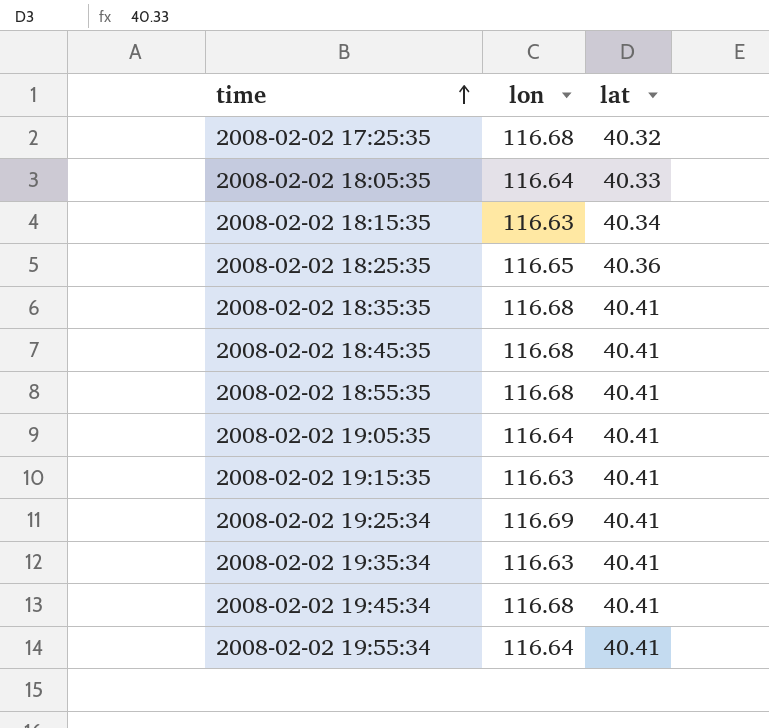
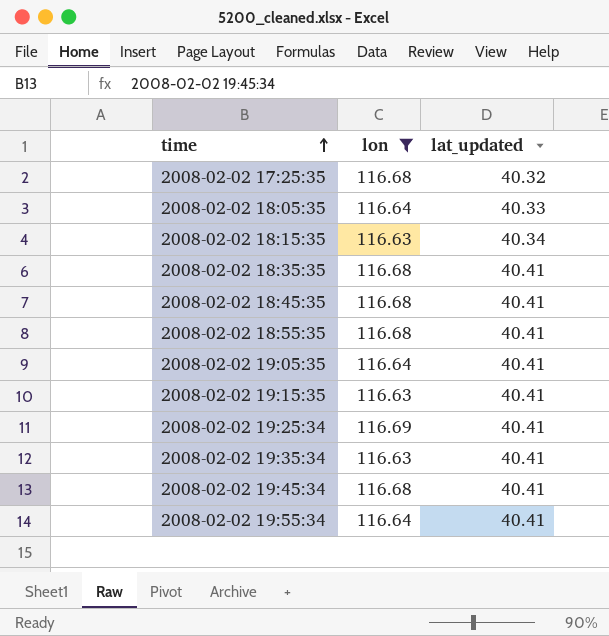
filter: none -> lon != 116.65
column name: lat -> lat_updated

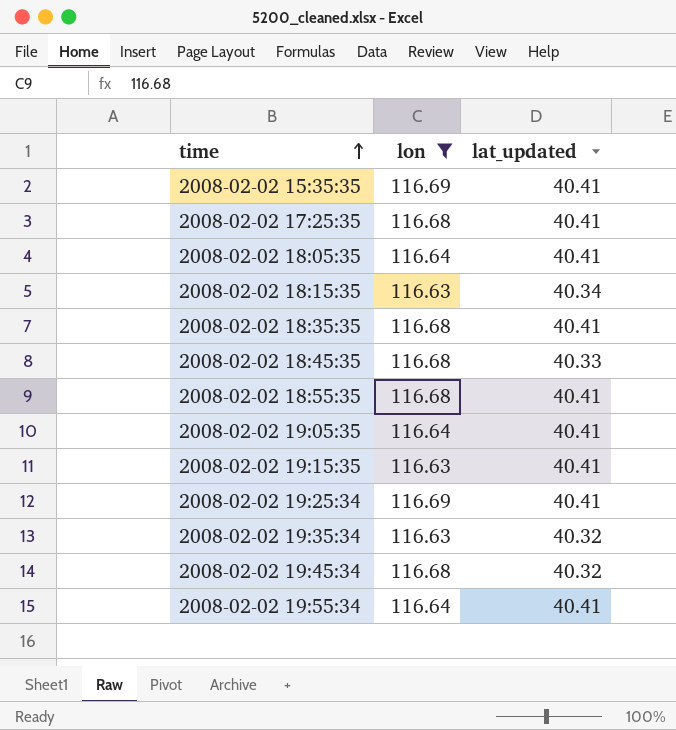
row 2008-02-02 15:35:35: none -> 116.69 | 40.41
2008-02-02 17:25:35 | lat_updated: 40.32 -> 40.41
2008-02-02 18:05:35 | lat_updated: 40.33 -> 40.41
2008-02-02 18:45:35 | lat_updated: 40.41 -> 40.33
2008-02-02 19:35:34 | lat_updated: 40.41 -> 40.32
2008-02-02 19:45:34 | lat_updated: 40.41 -> 40.32

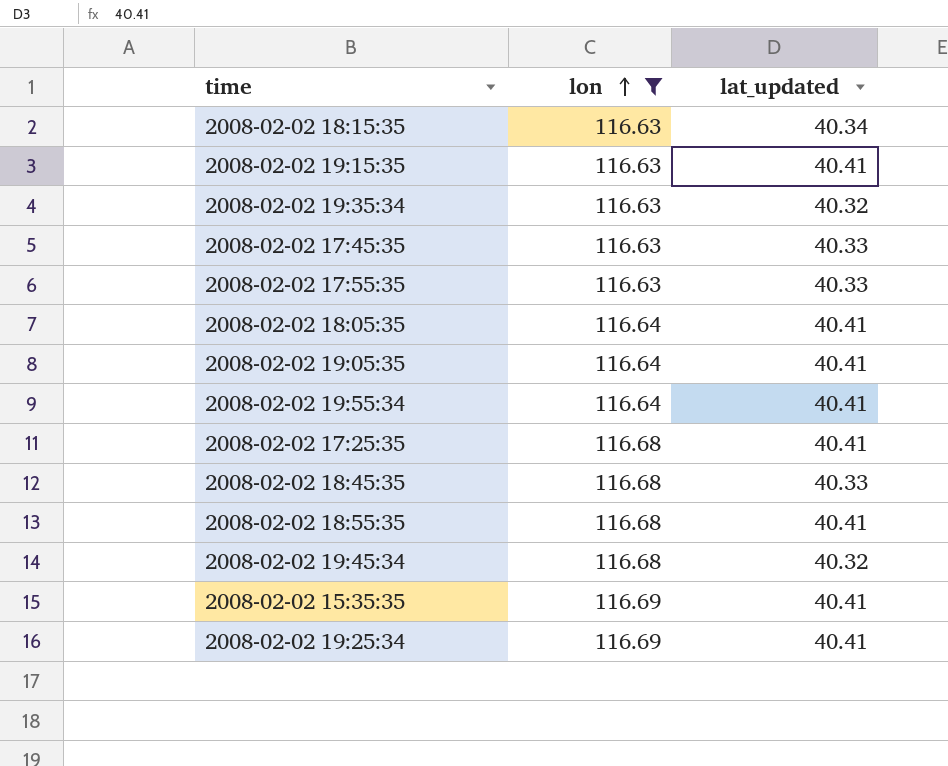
row order: time ascending -> lon ascending
row 2008-02-02 18:35:35: 116.68 | 40.41 -> none
row 2008-02-02 17:45:35: none -> 116.63 | 40.33
row 2008-02-02 17:55:35: none -> 116.63 | 40.33

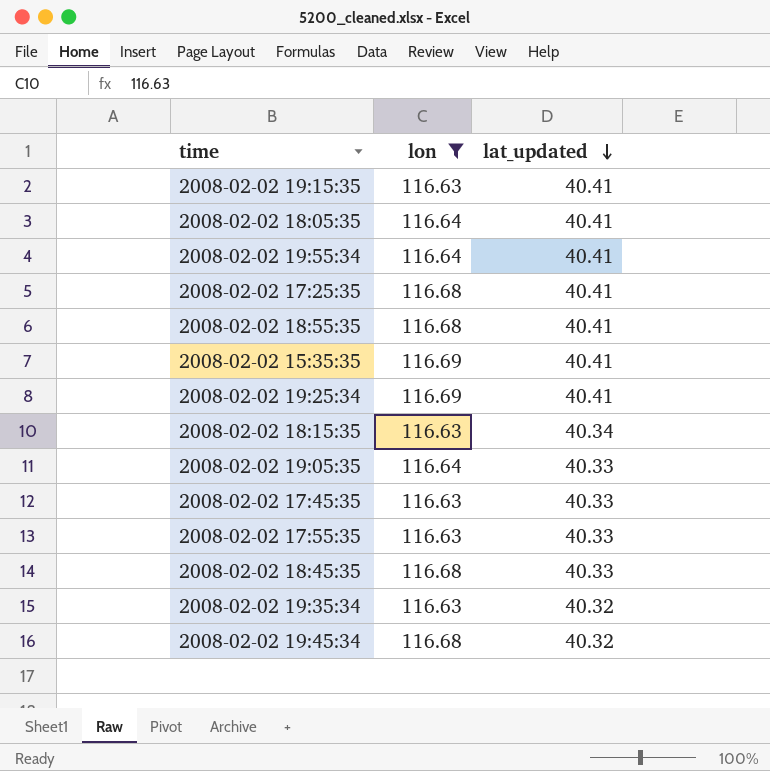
row order: lon ascending -> lat_updated descending
2008-02-02 19:05:35 | lat_updated: 40.41 -> 40.33

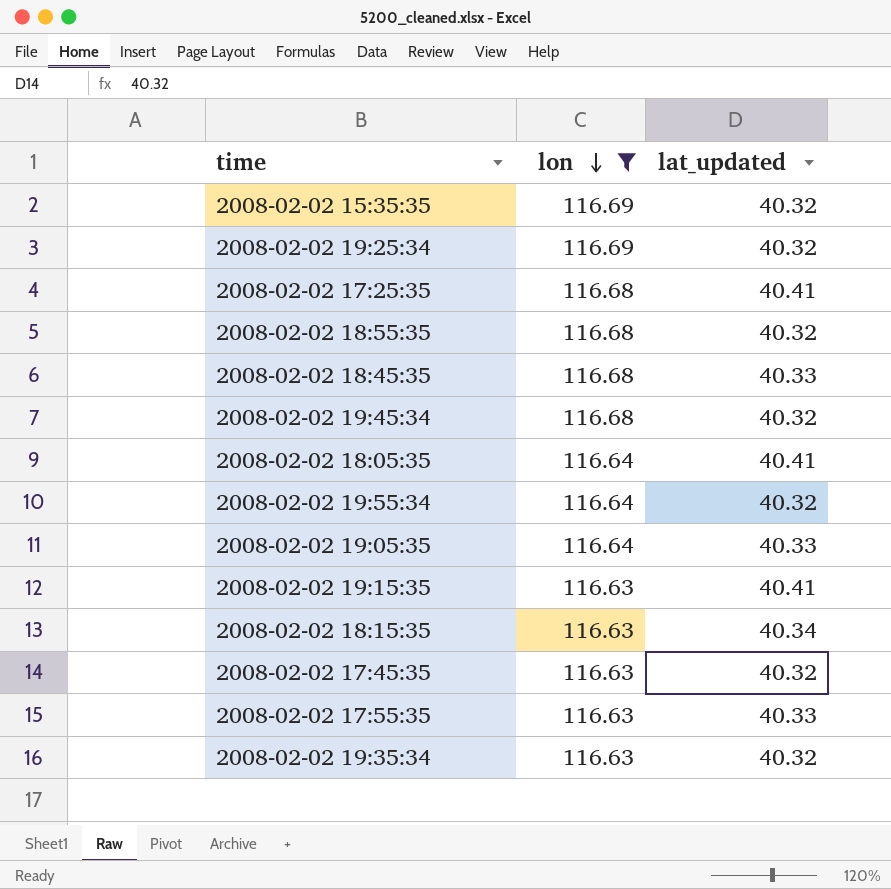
row order: lat_updated descending -> lon descending
2008-02-02 15:35:35 | lat_updated: 40.41 -> 40.32
2008-02-02 19:25:34 | lat_updated: 40.41 -> 40.32
2008-02-02 18:55:35 | lat_updated: 40.41 -> 40.32
2008-02-02 19:55:34 | lat_updated: 40.41 -> 40.32
2008-02-02 17:45:35 | lat_updated: 40.33 -> 40.32

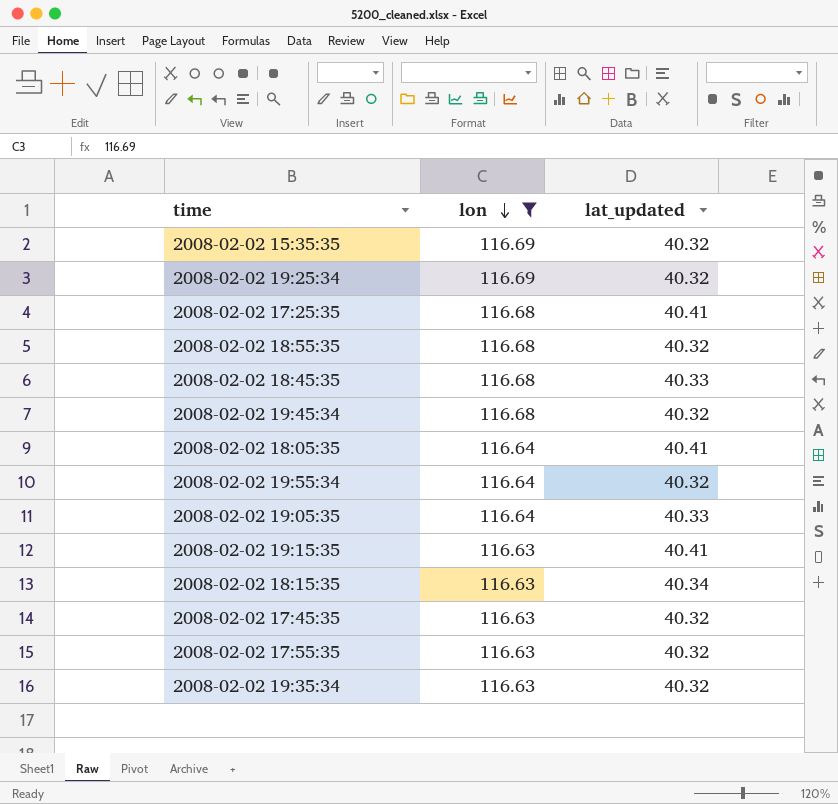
2008-02-02 17:55:35 | lat_updated: 40.33 -> 40.32

